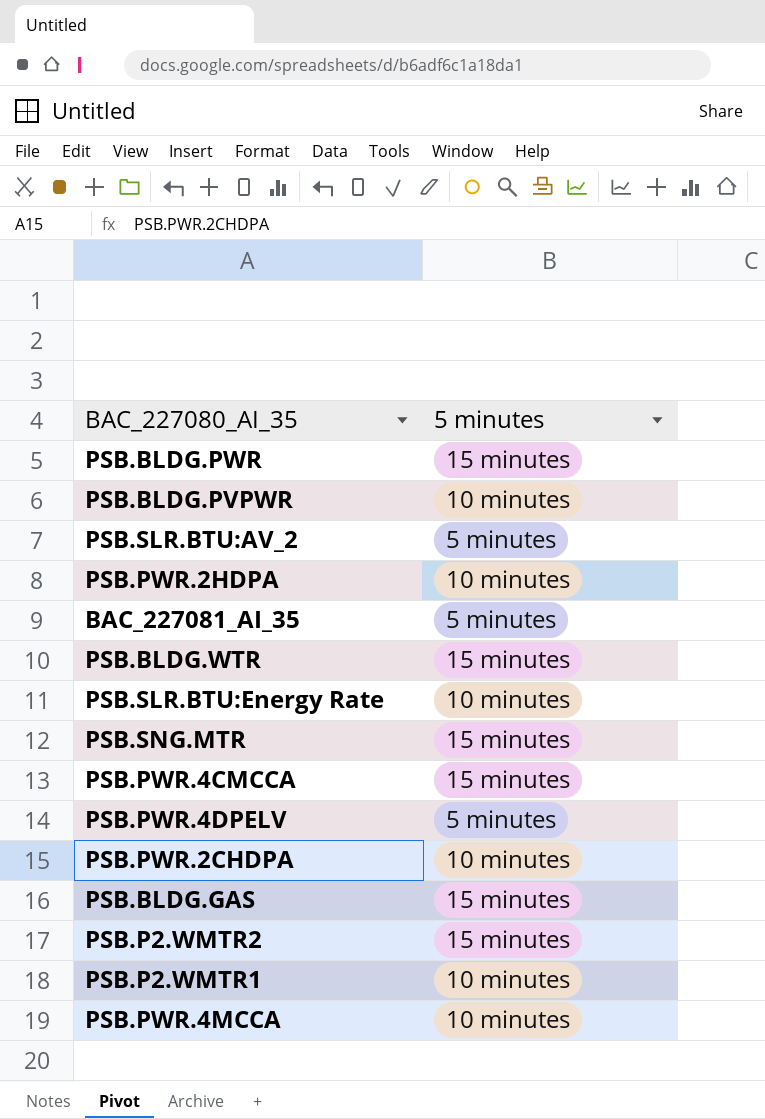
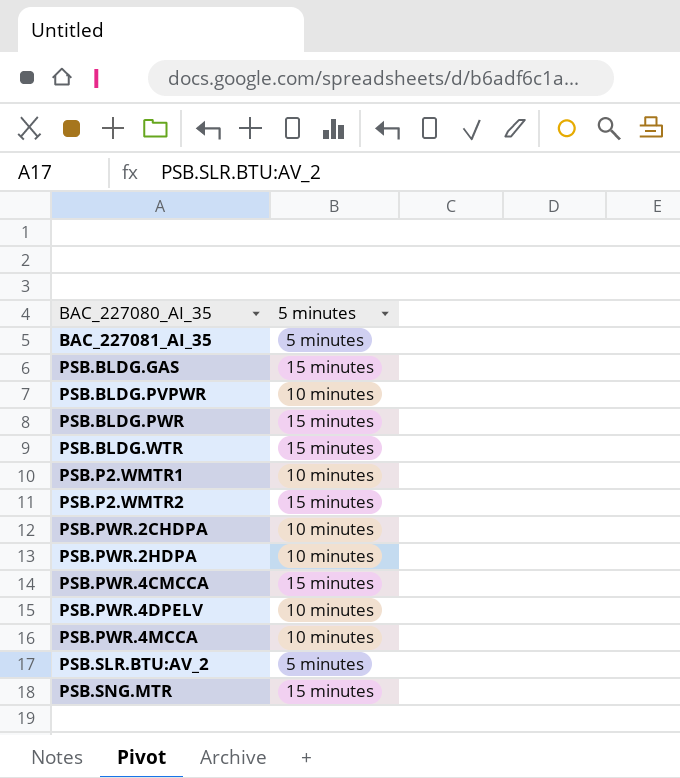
row order: none -> BAC_227080_AI_35 ascending
row PSB.SLR.BTU:Energy Rate: 10 minutes -> none
PSB.PWR.4DPELV | 5 minutes: 5 minutes -> 10 minutes

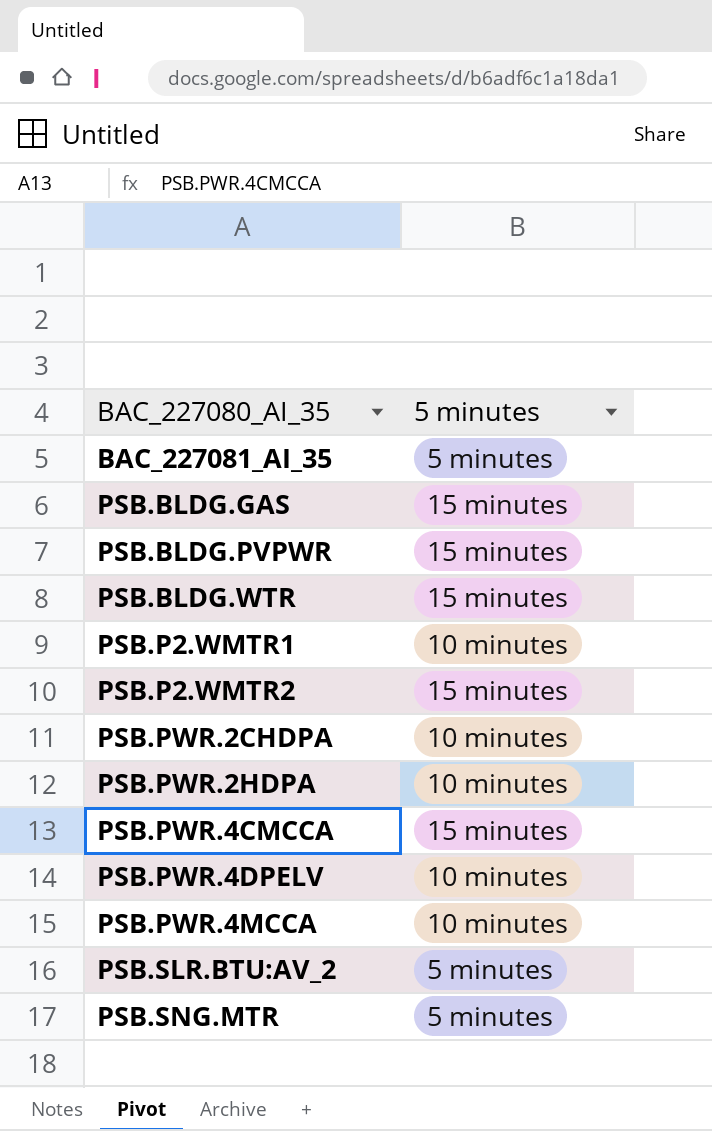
row PSB.BLDG.PWR: 15 minutes -> none
PSB.BLDG.PVPWR | 5 minutes: 10 minutes -> 15 minutes
PSB.SNG.MTR | 5 minutes: 15 minutes -> 5 minutes

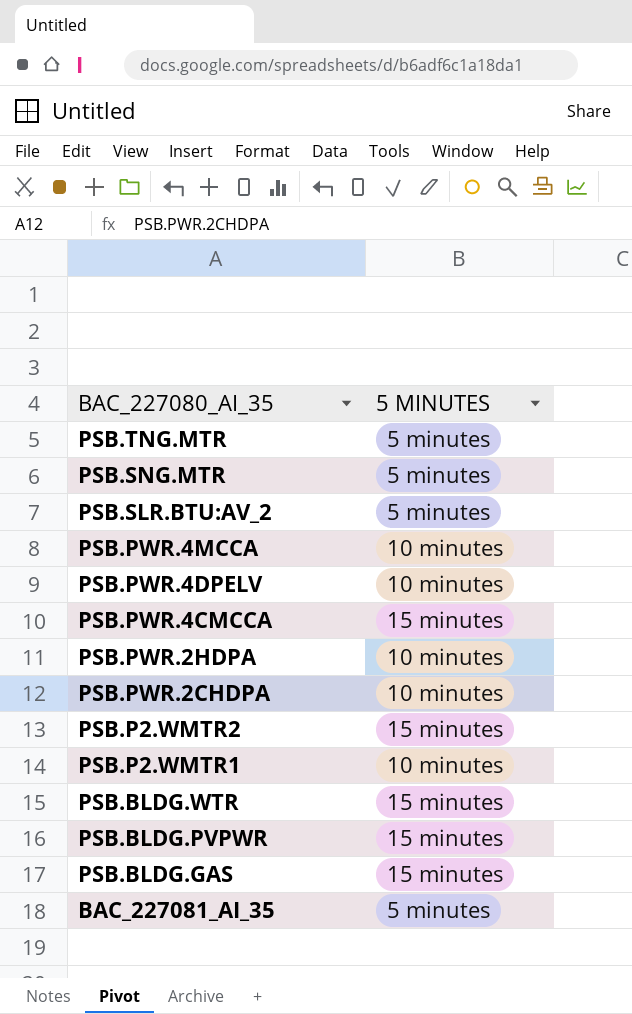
row order: BAC_227080_AI_35 ascending -> BAC_227080_AI_35 descending
column name: 5 minutes -> 5 MINUTES
row PSB.TNG.MTR: none -> 5 minutes

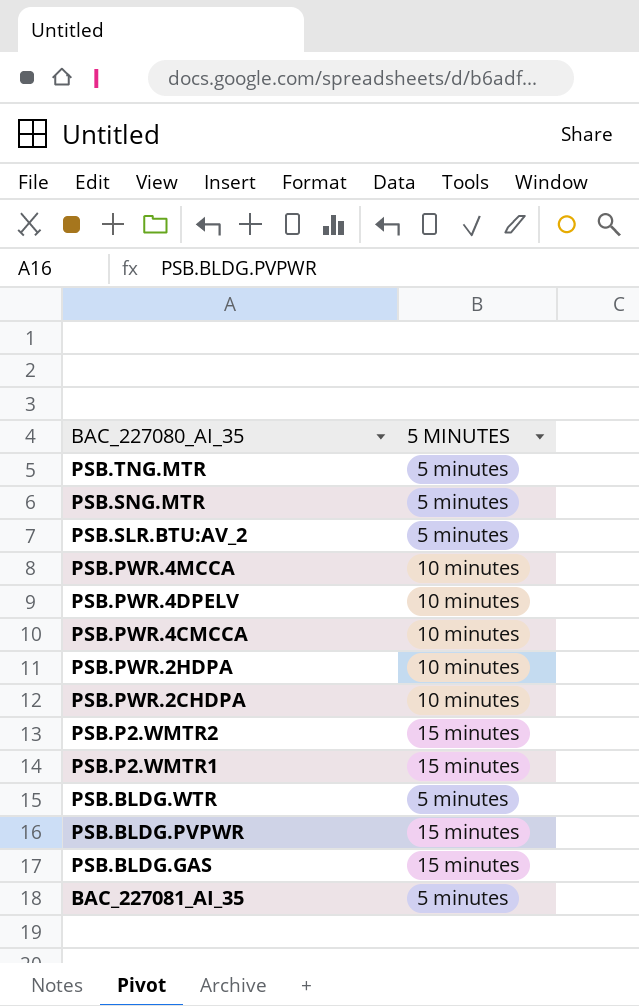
PSB.PWR.4CMCCA | 5 MINUTES: 15 minutes -> 10 minutes
PSB.P2.WMTR1 | 5 MINUTES: 10 minutes -> 15 minutes
PSB.BLDG.WTR | 5 MINUTES: 15 minutes -> 5 minutes

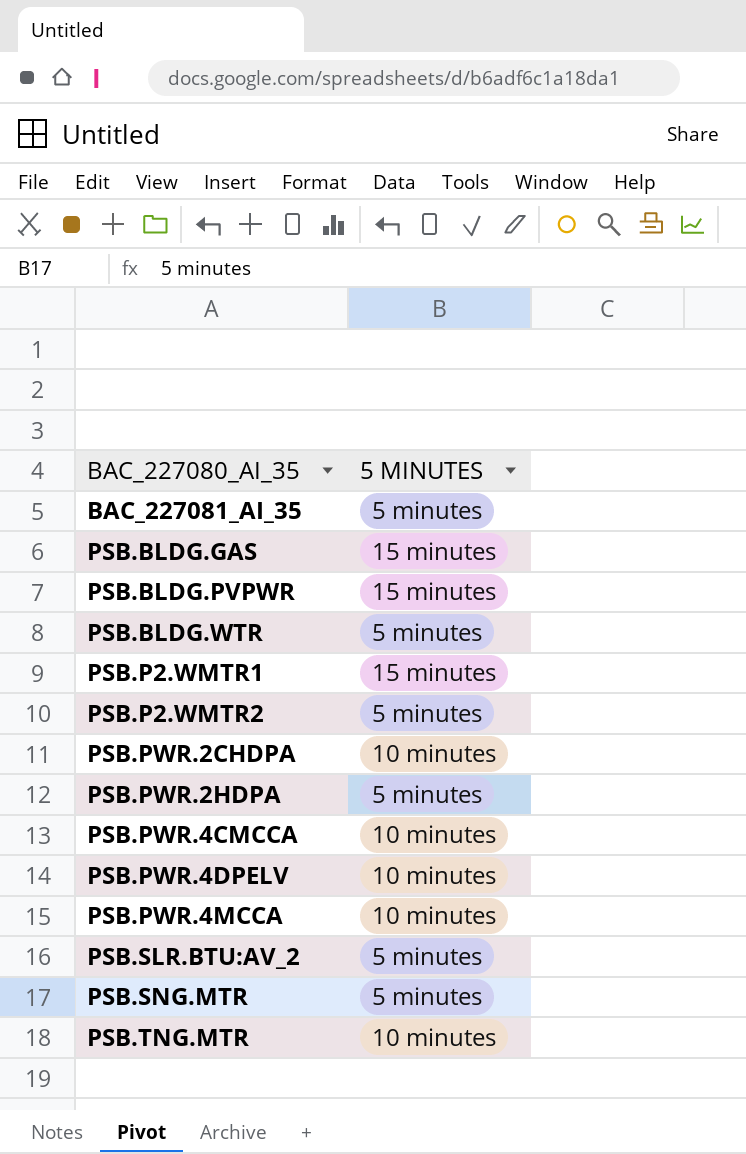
row order: BAC_227080_AI_35 descending -> BAC_227080_AI_35 ascending
PSB.P2.WMTR2 | 5 MINUTES: 15 minutes -> 5 minutes
PSB.PWR.2HDPA | 5 MINUTES: 10 minutes -> 5 minutes
PSB.TNG.MTR | 5 MINUTES: 5 minutes -> 10 minutes

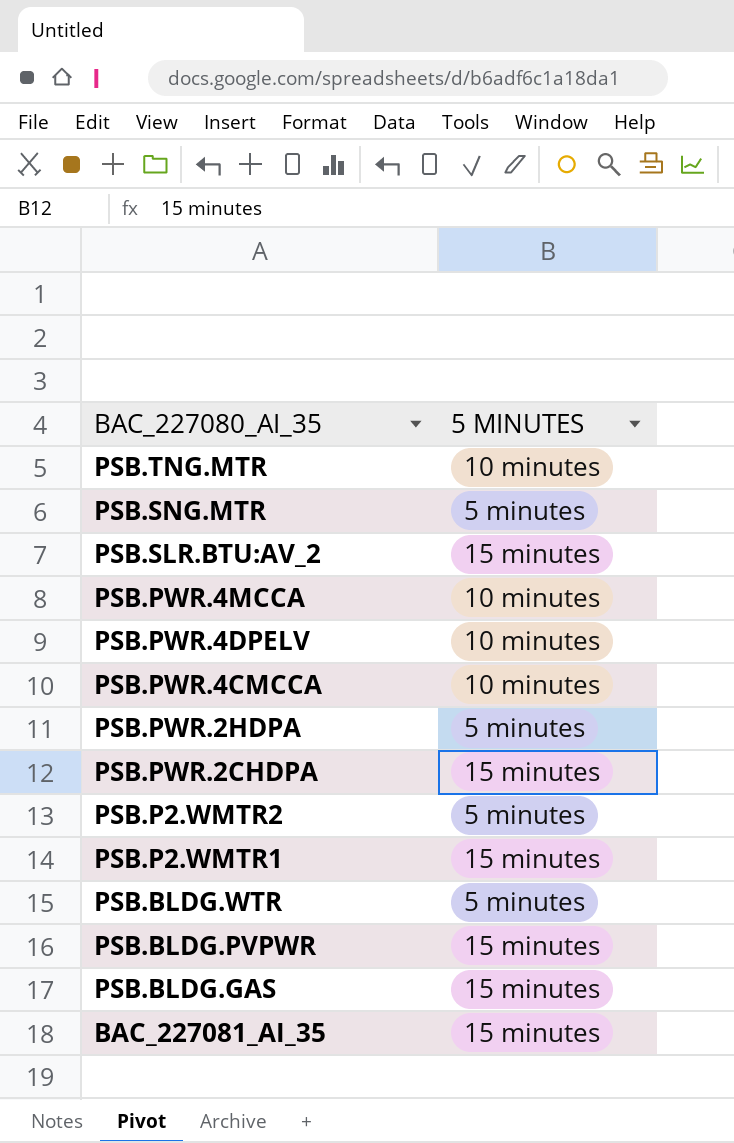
row order: BAC_227080_AI_35 ascending -> BAC_227080_AI_35 descending
PSB.SLR.BTU:AV_2 | 5 MINUTES: 5 minutes -> 15 minutes
PSB.PWR.2CHDPA | 5 MINUTES: 10 minutes -> 15 minutes
BAC_227081_AI_35 | 5 MINUTES: 5 minutes -> 15 minutes

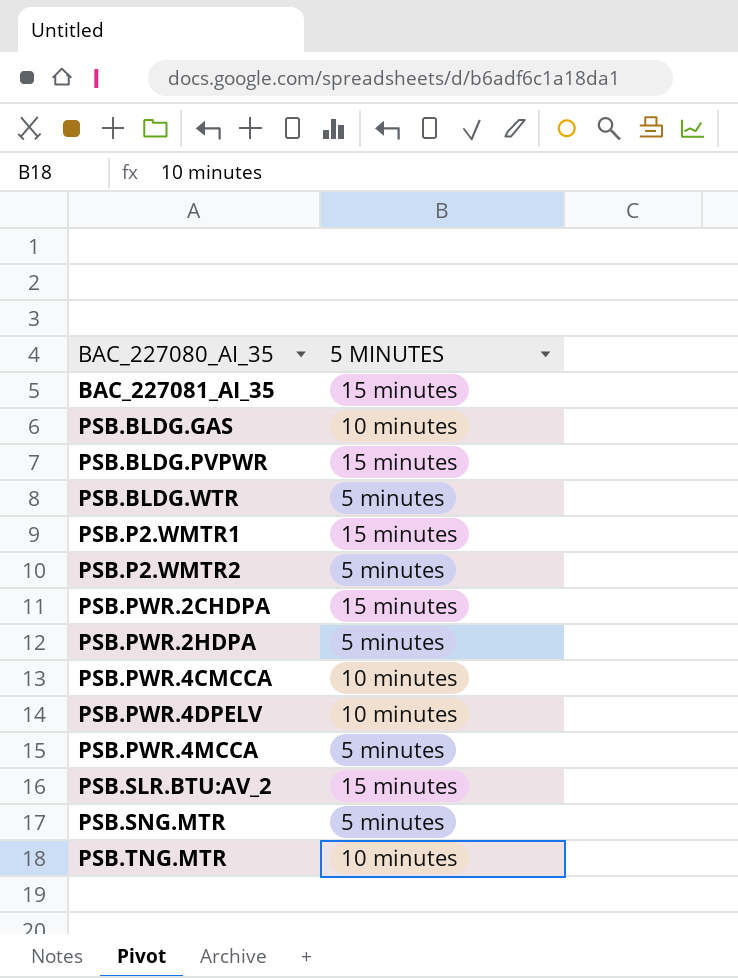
row order: BAC_227080_AI_35 descending -> BAC_227080_AI_35 ascending
PSB.BLDG.GAS | 5 MINUTES: 15 minutes -> 10 minutes
PSB.PWR.4MCCA | 5 MINUTES: 10 minutes -> 5 minutes

